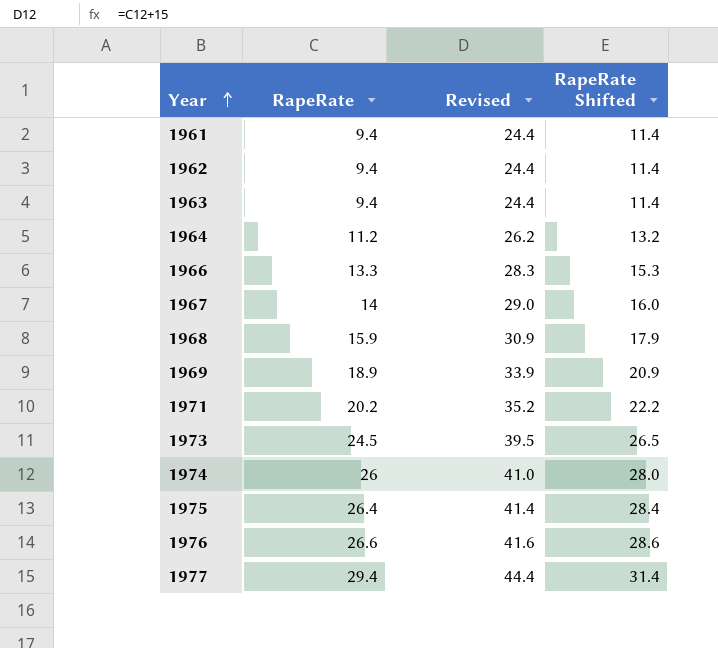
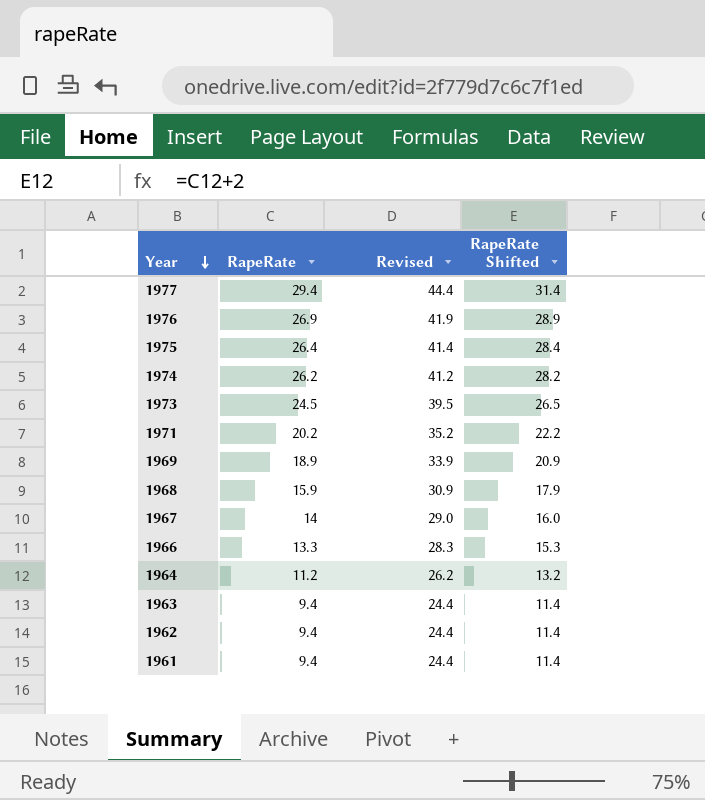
row order: Year ascending -> Year descending
1976 | RapeRate: 26.6 -> 26.9
1976 | Revised: 41.6 -> 41.9
1976 | RapeRate Shifted: 28.6 -> 28.9
1974 | RapeRate: 26 -> 26.2
1974 | Revised: 41.0 -> 41.2
1974 | RapeRate Shifted: 28.0 -> 28.2

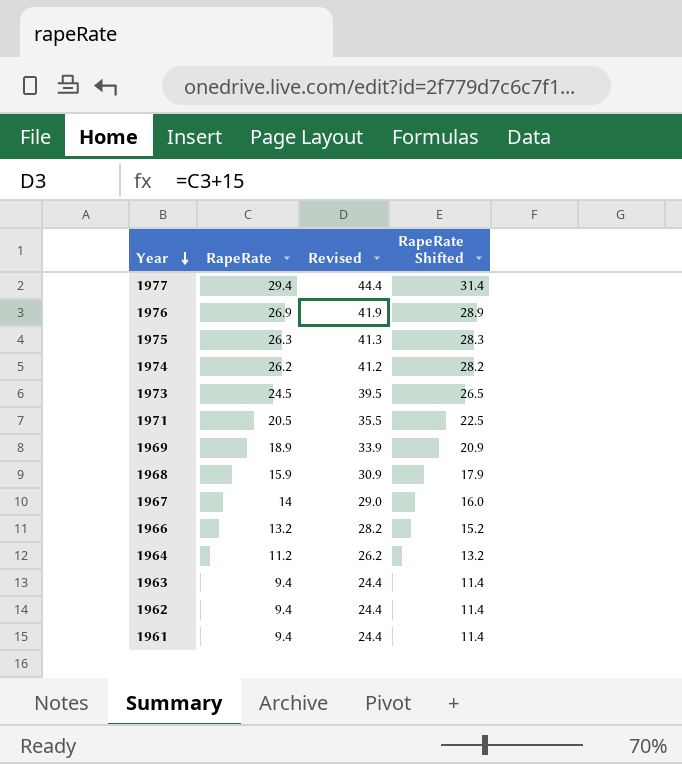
1975 | RapeRate: 26.4 -> 26.3
1975 | Revised: 41.4 -> 41.3
1975 | RapeRate Shifted: 28.4 -> 28.3
1971 | RapeRate: 20.2 -> 20.5
1971 | Revised: 35.2 -> 35.5
1971 | RapeRate Shifted: 22.2 -> 22.5
1966 | RapeRate: 13.3 -> 13.2
1966 | Revised: 28.3 -> 28.2
1966 | RapeRate Shifted: 15.3 -> 15.2

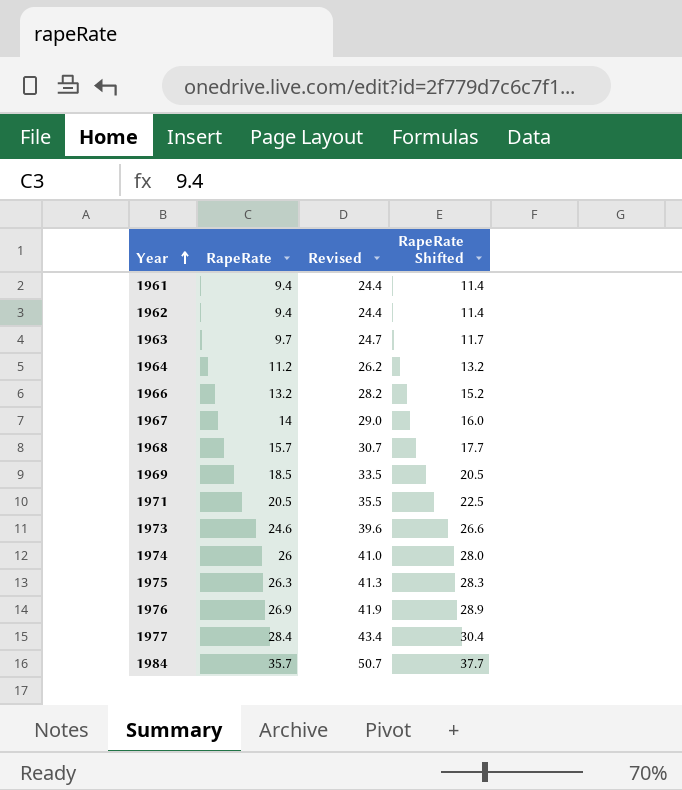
row order: Year descending -> Year ascending
1963 | RapeRate: 9.4 -> 9.7
1963 | Revised: 24.4 -> 24.7
1963 | RapeRate Shifted: 11.4 -> 11.7
1968 | RapeRate: 15.9 -> 15.7
1968 | Revised: 30.9 -> 30.7
1968 | RapeRate Shifted: 17.9 -> 17.7
1969 | RapeRate: 18.9 -> 18.5
1969 | Revised: 33.9 -> 33.5
1969 | RapeRate Shifted: 20.9 -> 20.5
1973 | RapeRate: 24.5 -> 24.6
1973 | Revised: 39.5 -> 39.6
1973 | RapeRate Shifted: 26.5 -> 26.6
1974 | RapeRate: 26.2 -> 26
1974 | Revised: 41.2 -> 41.0
1974 | RapeRate Shifted: 28.2 -> 28.0
1977 | RapeRate: 29.4 -> 28.4
1977 | Revised: 44.4 -> 43.4
1977 | RapeRate Shifted: 31.4 -> 30.4
row 1984: none -> 35.7 | 50.7 | 37.7

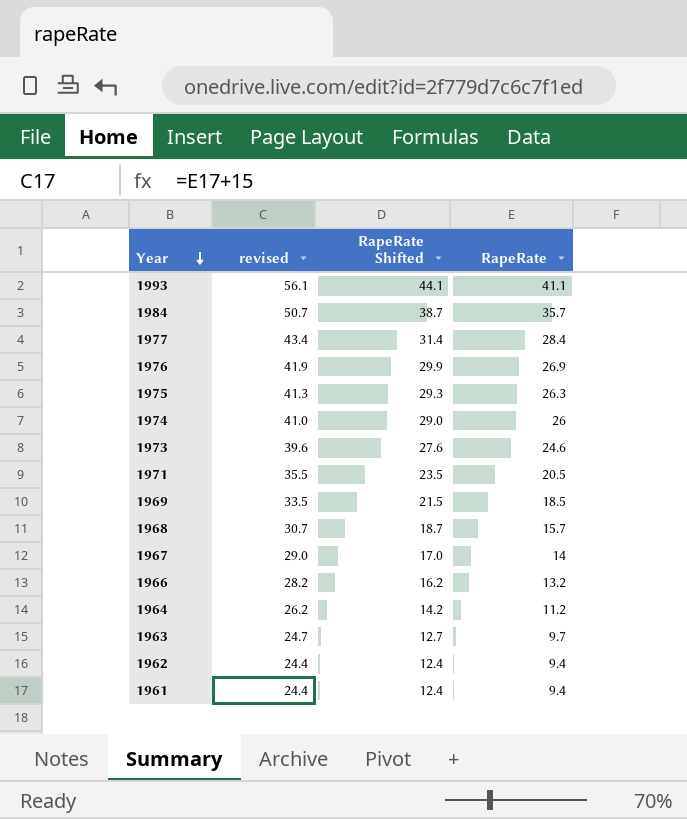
row order: Year ascending -> Year descending
column name: Revised -> revised
column RapeRate Shifted | formula: [RapeRate] + 2 -> [RapeRate] + 3
column RapeRate | position: 2 -> 4
row 1993: none -> 56.1 | 44.1 | 41.1

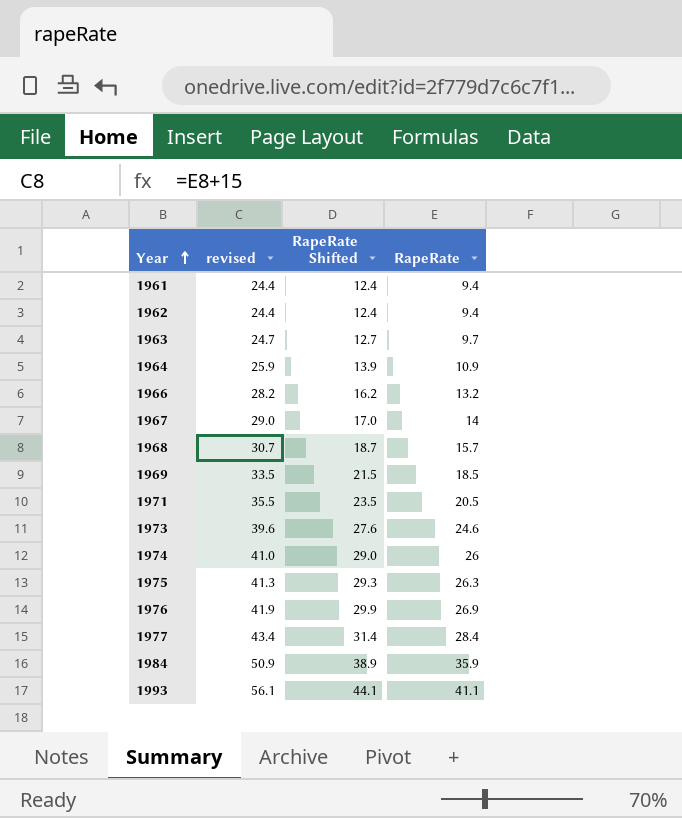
row order: Year descending -> Year ascending
1964 | revised: 26.2 -> 25.9
1964 | RapeRate Shifted: 14.2 -> 13.9
1964 | RapeRate: 11.2 -> 10.9
1984 | revised: 50.7 -> 50.9
1984 | RapeRate Shifted: 38.7 -> 38.9
1984 | RapeRate: 35.7 -> 35.9

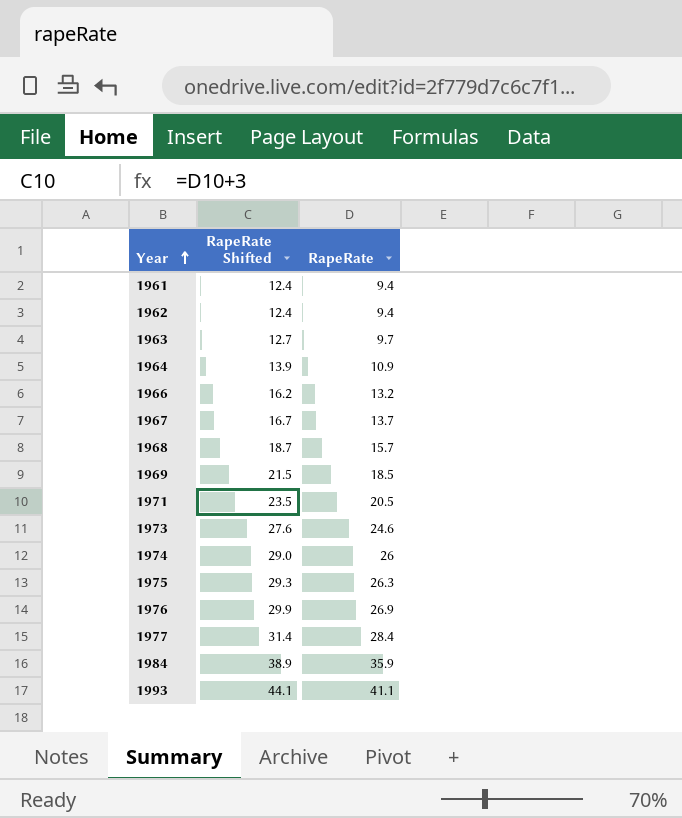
column revised | formula: [RapeRate] + 15 -> none
1967 | RapeRate Shifted: 17.0 -> 16.7
1967 | RapeRate: 14 -> 13.7

